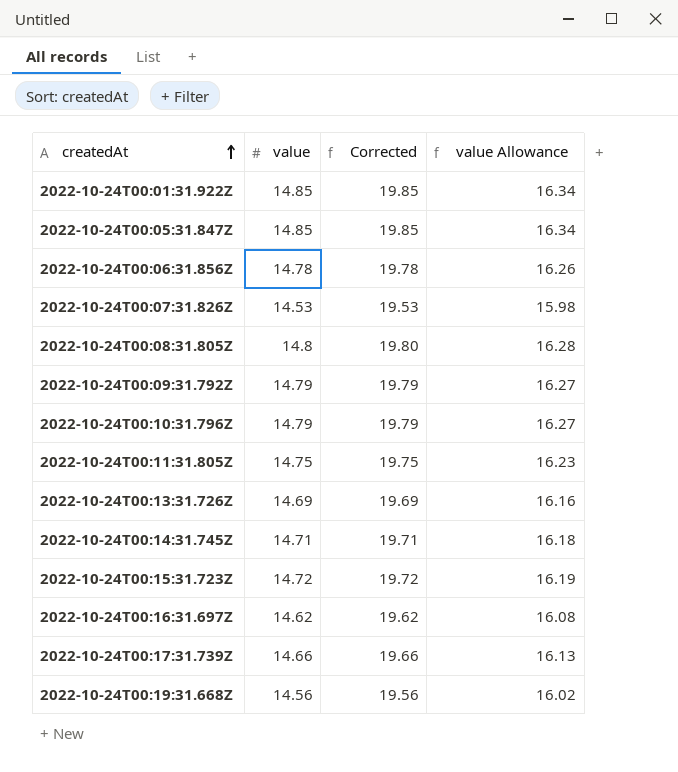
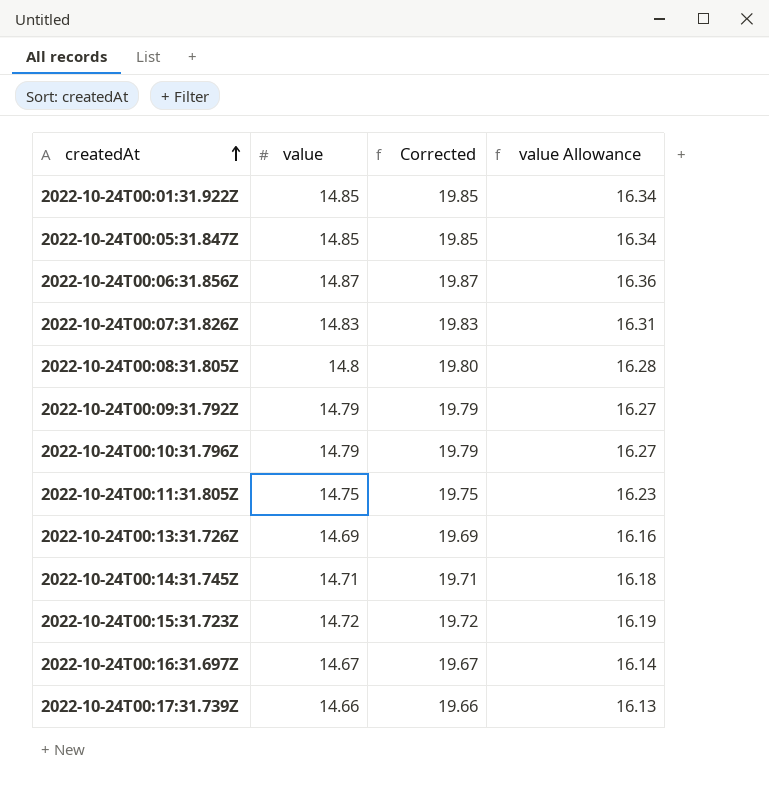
row 2022-10-24T00:19:31.668Z: 14.56 | 19.56 | 16.02 -> none
2022-10-24T00:06:31.856Z | value: 14.78 -> 14.87
2022-10-24T00:06:31.856Z | Corrected: 19.78 -> 19.87
2022-10-24T00:06:31.856Z | value Allowance: 16.26 -> 16.36
2022-10-24T00:07:31.826Z | value: 14.53 -> 14.83
2022-10-24T00:07:31.826Z | Corrected: 19.53 -> 19.83
2022-10-24T00:07:31.826Z | value Allowance: 15.98 -> 16.31
2022-10-24T00:16:31.697Z | value: 14.62 -> 14.67
2022-10-24T00:16:31.697Z | Corrected: 19.62 -> 19.67
2022-10-24T00:16:31.697Z | value Allowance: 16.08 -> 16.14

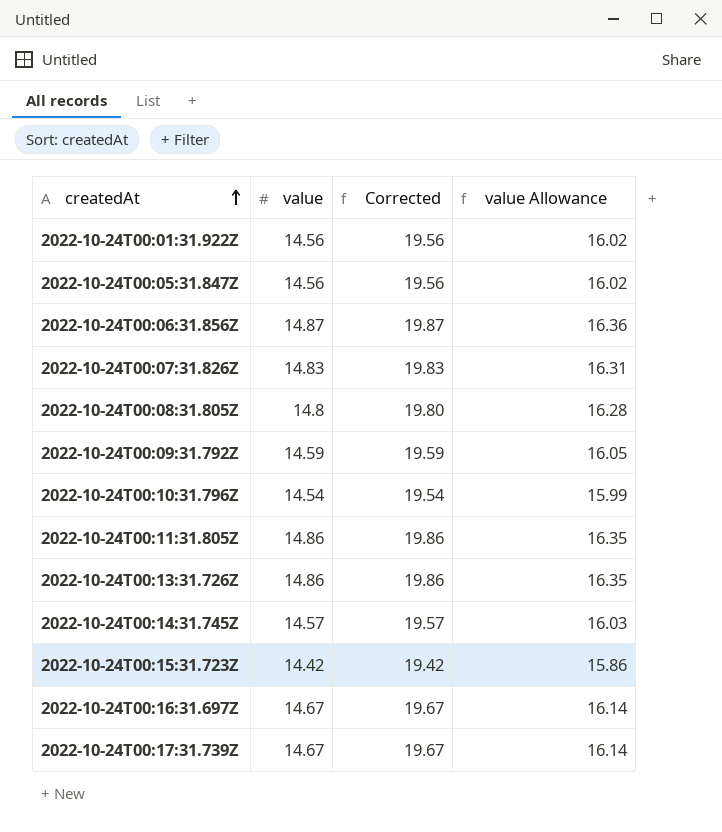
2022-10-24T00:01:31.922Z | value: 14.85 -> 14.56
2022-10-24T00:01:31.922Z | Corrected: 19.85 -> 19.56
2022-10-24T00:01:31.922Z | value Allowance: 16.34 -> 16.02
2022-10-24T00:05:31.847Z | value: 14.85 -> 14.56
2022-10-24T00:05:31.847Z | Corrected: 19.85 -> 19.56
2022-10-24T00:05:31.847Z | value Allowance: 16.34 -> 16.02
2022-10-24T00:09:31.792Z | value: 14.79 -> 14.59
2022-10-24T00:09:31.792Z | Corrected: 19.79 -> 19.59
2022-10-24T00:09:31.792Z | value Allowance: 16.27 -> 16.05
2022-10-24T00:10:31.796Z | value: 14.79 -> 14.54
2022-10-24T00:10:31.796Z | Corrected: 19.79 -> 19.54
2022-10-24T00:10:31.796Z | value Allowance: 16.27 -> 15.99
2022-10-24T00:11:31.805Z | value: 14.75 -> 14.86
2022-10-24T00:11:31.805Z | Corrected: 19.75 -> 19.86
2022-10-24T00:11:31.805Z | value Allowance: 16.23 -> 16.35
2022-10-24T00:13:31.726Z | value: 14.69 -> 14.86
2022-10-24T00:13:31.726Z | Corrected: 19.69 -> 19.86
2022-10-24T00:13:31.726Z | value Allowance: 16.16 -> 16.35
2022-10-24T00:14:31.745Z | value: 14.71 -> 14.57
2022-10-24T00:14:31.745Z | Corrected: 19.71 -> 19.57
2022-10-24T00:14:31.745Z | value Allowance: 16.18 -> 16.03
2022-10-24T00:15:31.723Z | value: 14.72 -> 14.42
2022-10-24T00:15:31.723Z | Corrected: 19.72 -> 19.42
2022-10-24T00:15:31.723Z | value Allowance: 16.19 -> 15.86
2022-10-24T00:17:31.739Z | value: 14.66 -> 14.67
2022-10-24T00:17:31.739Z | Corrected: 19.66 -> 19.67
2022-10-24T00:17:31.739Z | value Allowance: 16.13 -> 16.14

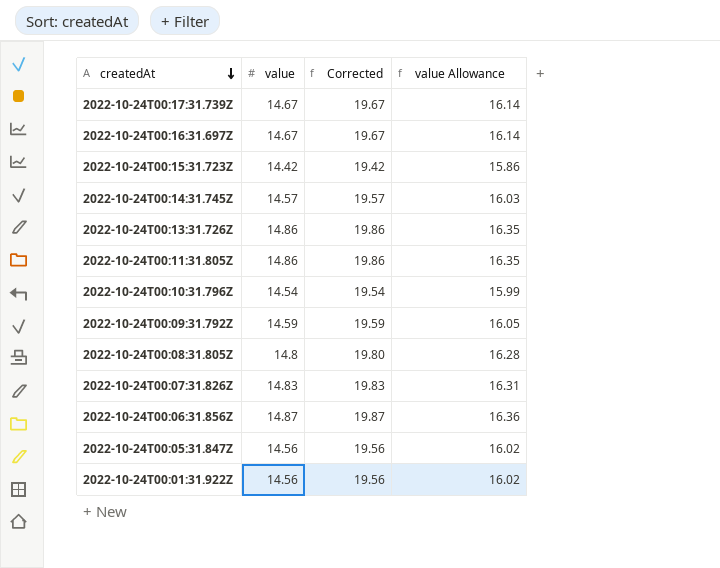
row order: createdAt ascending -> createdAt descending

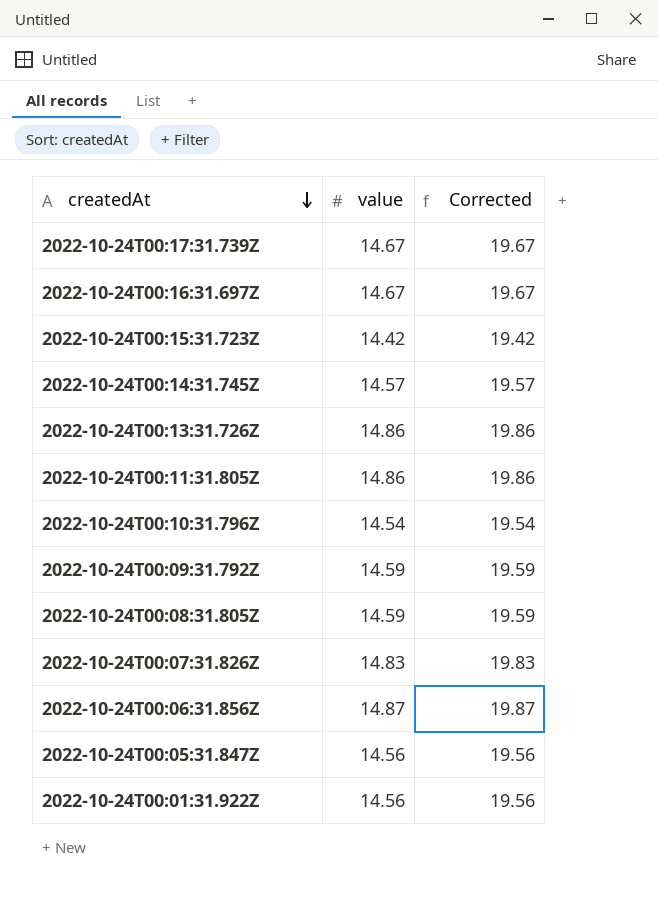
column value Allowance | formula: [value] * 1.1 -> none
2022-10-24T00:08:31.805Z | value: 14.8 -> 14.59
2022-10-24T00:08:31.805Z | Corrected: 19.80 -> 19.59

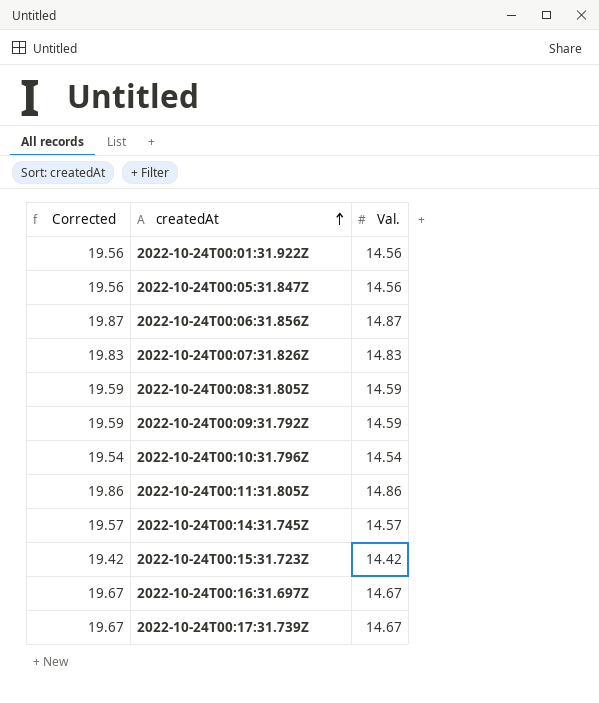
row order: createdAt descending -> createdAt ascending
column Corrected | position: 3 -> 1
column name: value -> Val.
row 2022-10-24T00:13:31.726Z: 14.86 | 19.86 -> none

